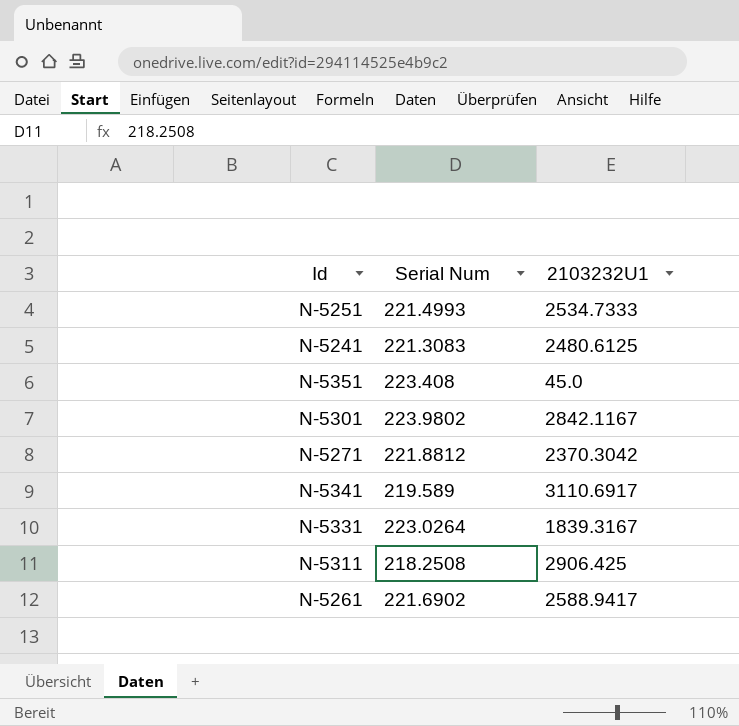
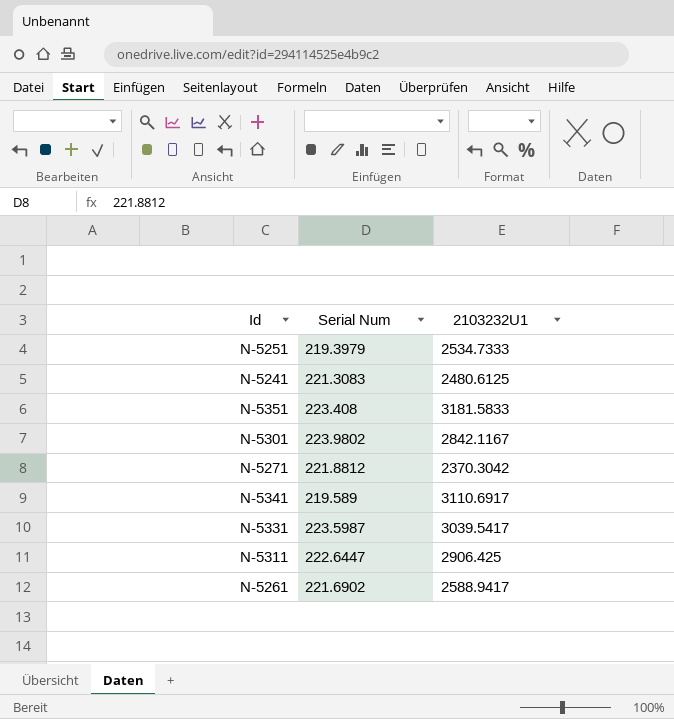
N-5251 | Serial Num: 221.4993 -> 219.3979
N-5351 | 2103232U1: 45.0 -> 3181.5833
N-5331 | Serial Num: 223.0264 -> 223.5987
N-5331 | 2103232U1: 1839.3167 -> 3039.5417
N-5311 | Serial Num: 218.2508 -> 222.6447

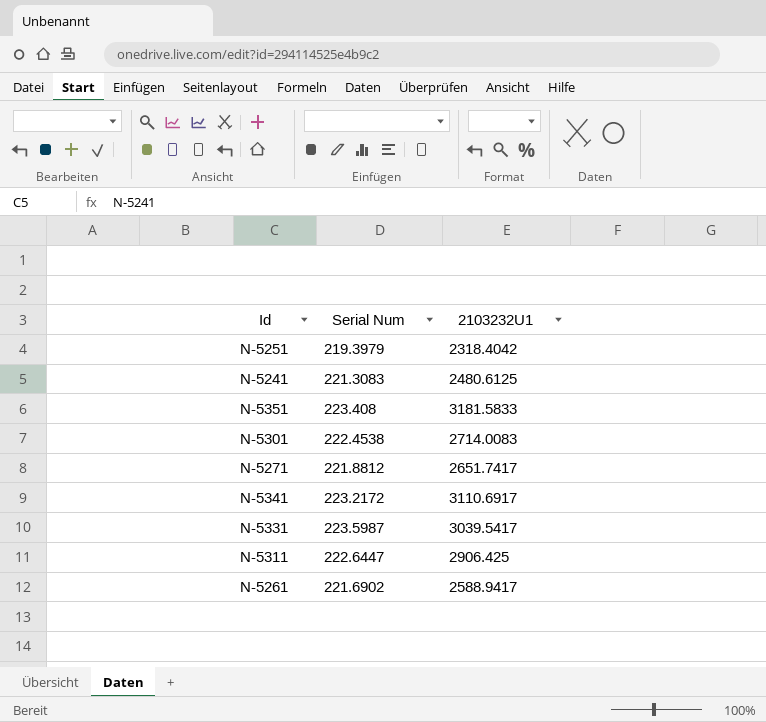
N-5251 | 2103232U1: 2534.7333 -> 2318.4042
N-5301 | Serial Num: 223.9802 -> 222.4538
N-5301 | 2103232U1: 2842.1167 -> 2714.0083
N-5271 | 2103232U1: 2370.3042 -> 2651.7417
N-5341 | Serial Num: 219.589 -> 223.2172

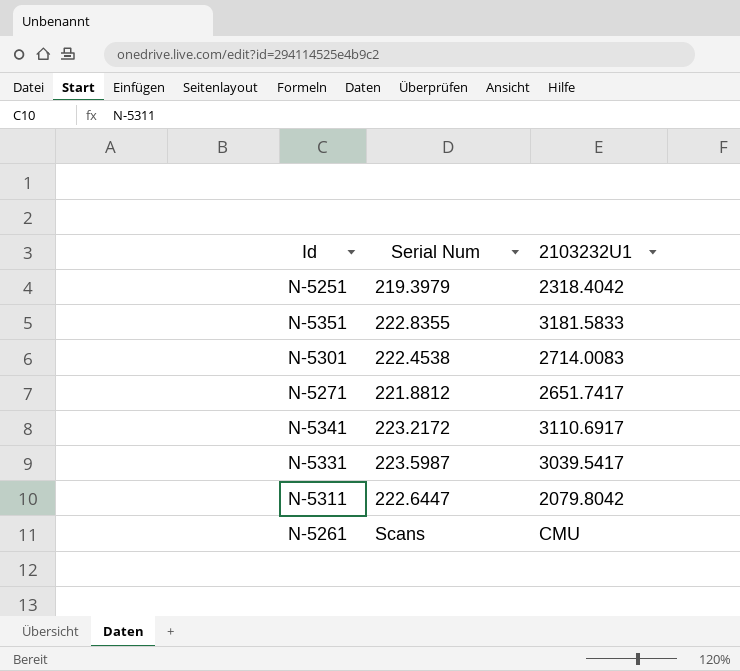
row N-5241: 221.3083 | 2480.6125 -> none
N-5351 | Serial Num: 223.408 -> 222.8355
N-5311 | 2103232U1: 2906.425 -> 2079.8042
N-5261 | Serial Num: 221.6902 -> Scans
N-5261 | 2103232U1: 2588.9417 -> CMU

